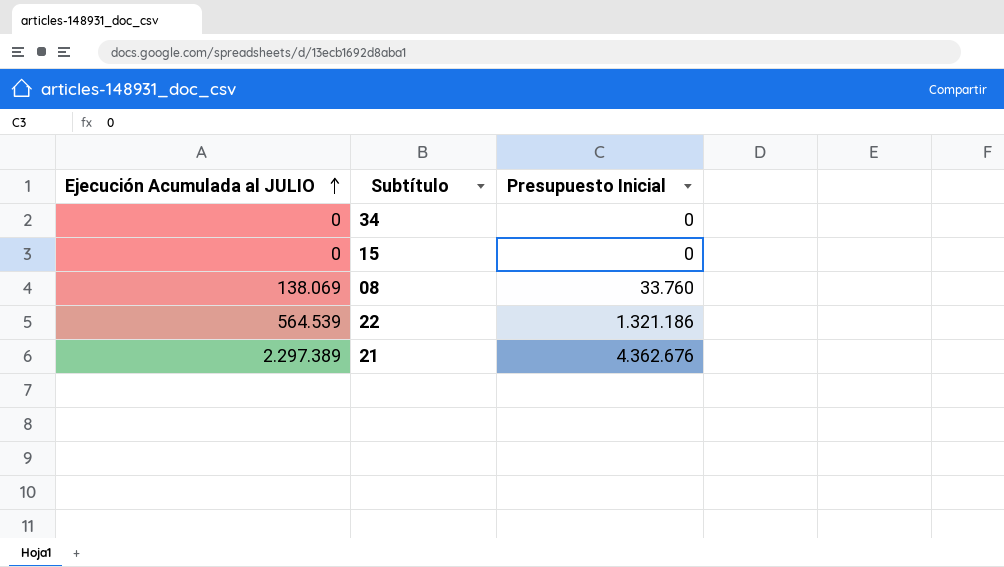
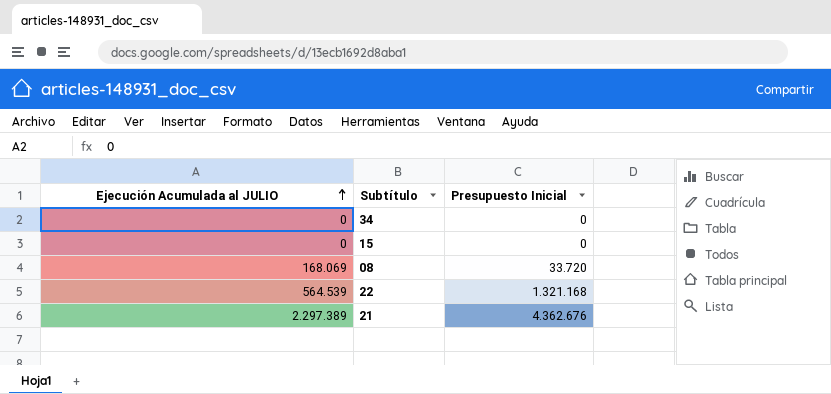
08 | Ejecución Acumulada al JULIO: 138.069 -> 168.069
08 | Presupuesto Inicial: 33.760 -> 33.720
22 | Presupuesto Inicial: 1.321.186 -> 1.321.168

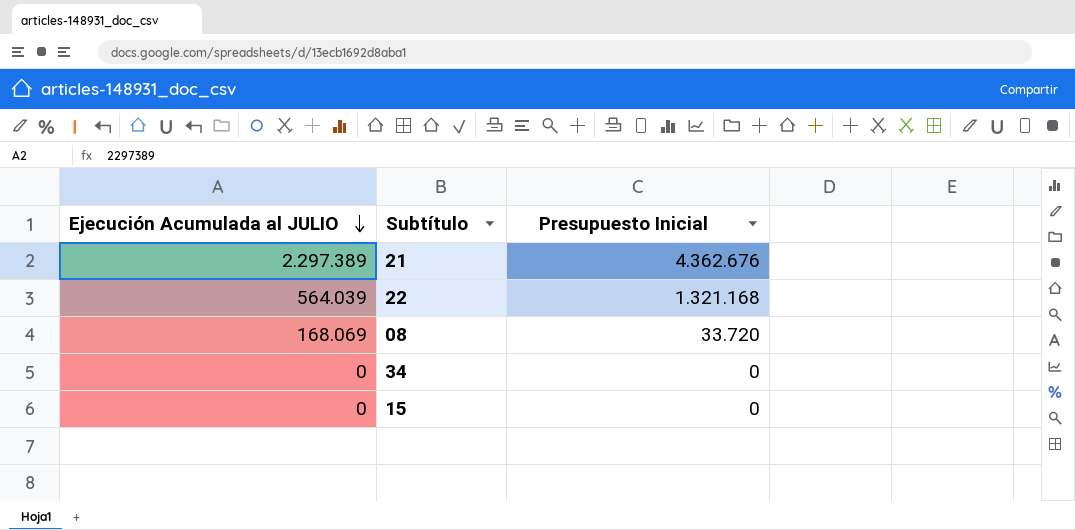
row order: Ejecución Acumulada al JULIO ascending -> Ejecución Acumulada al JULIO descending
22 | Ejecución Acumulada al JULIO: 564.539 -> 564.039

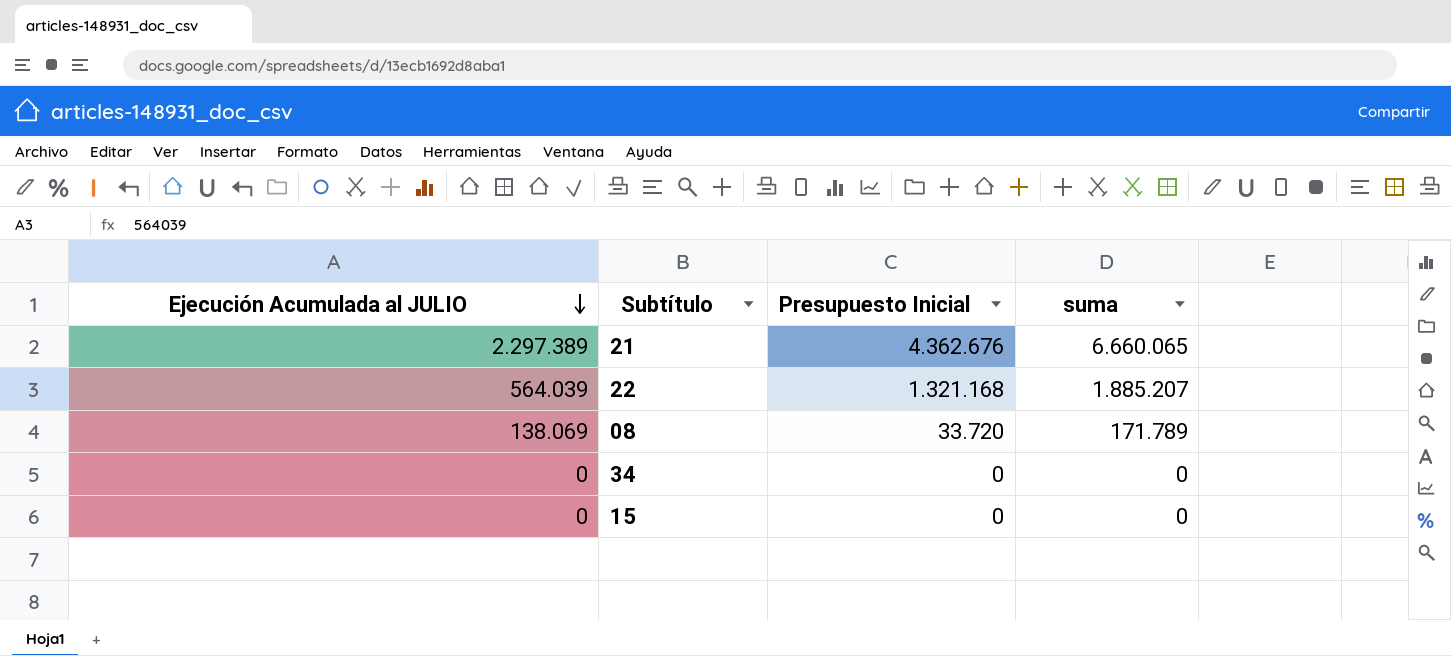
column suma | formula: none -> [Ejecución Acumulada al JULIO] + [Presupuesto Inicial]
08 | Ejecución Acumulada al JULIO: 168.069 -> 138.069

